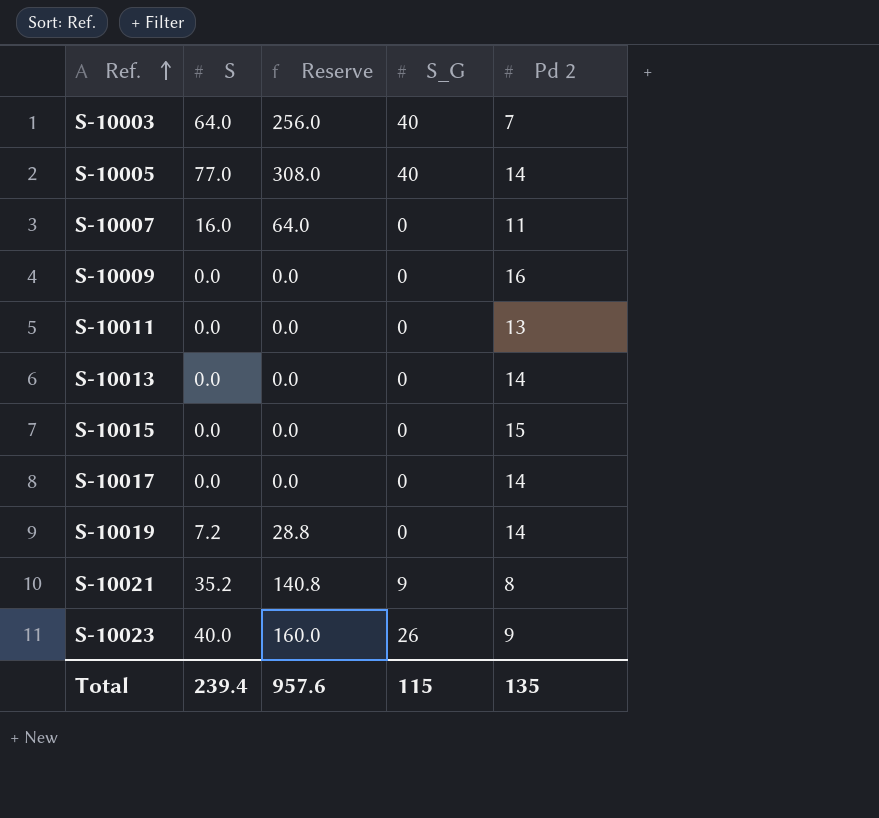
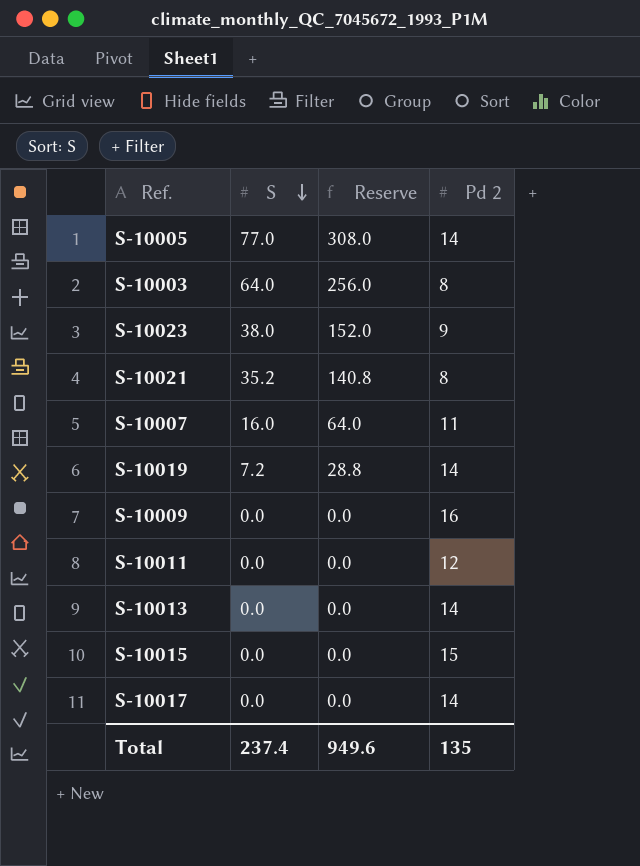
row order: Ref. ascending -> S descending
column S_G | position: 4 -> none
S-10003 | Pd 2: 7 -> 8
S-10023 | S: 40.0 -> 38.0
S-10023 | Reserve: 160.0 -> 152.0
S-10011 | Pd 2: 13 -> 12
Total | S: 239.4 -> 237.4
Total | Reserve: 957.6 -> 949.6

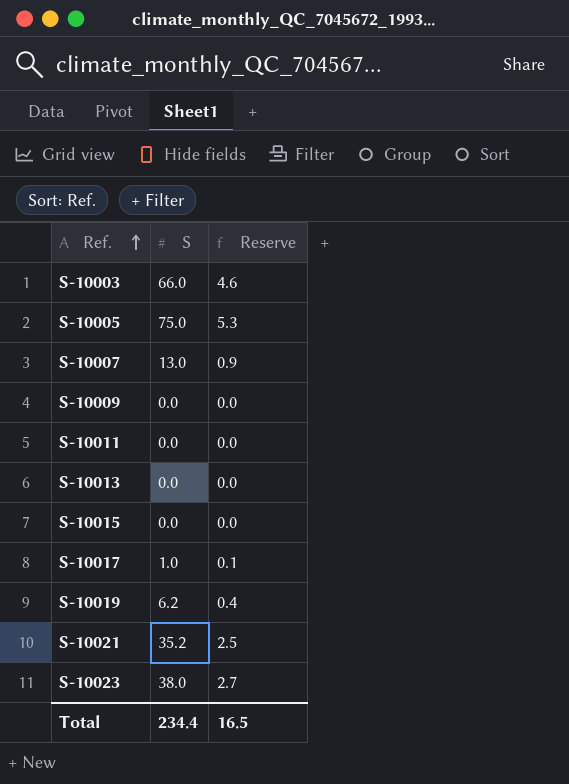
row order: S descending -> Ref. ascending
column Pd 2 | position: 4 -> none
column Reserve | formula: [S] * 4 -> [S] * 0.07
S-10003 | S: 64.0 -> 66.0
S-10005 | S: 77.0 -> 75.0
S-10007 | S: 16.0 -> 13.0
S-10017 | S: 0.0 -> 1.0
S-10019 | S: 7.2 -> 6.2
Total | S: 237.4 -> 234.4
Total | Reserve: 949.6 -> 16.5

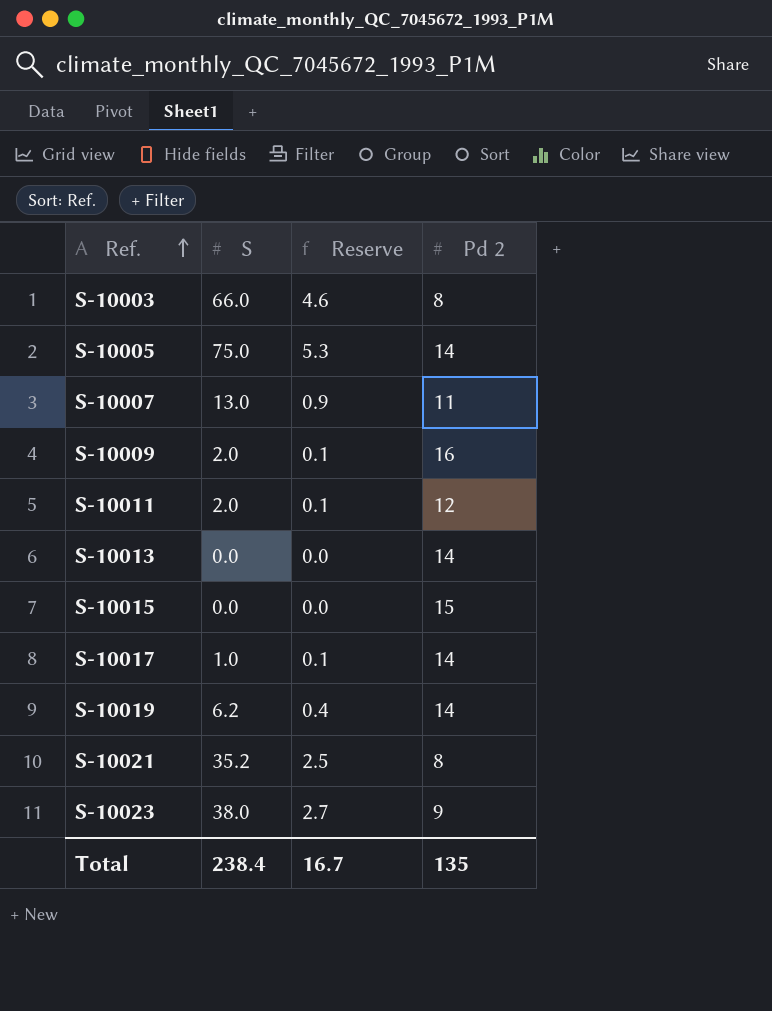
column Pd 2 | position: none -> 4
S-10009 | S: 0.0 -> 2.0
S-10009 | Reserve: 0.0 -> 0.1
S-10011 | S: 0.0 -> 2.0
S-10011 | Reserve: 0.0 -> 0.1
Total | S: 234.4 -> 238.4
Total | Reserve: 16.5 -> 16.7

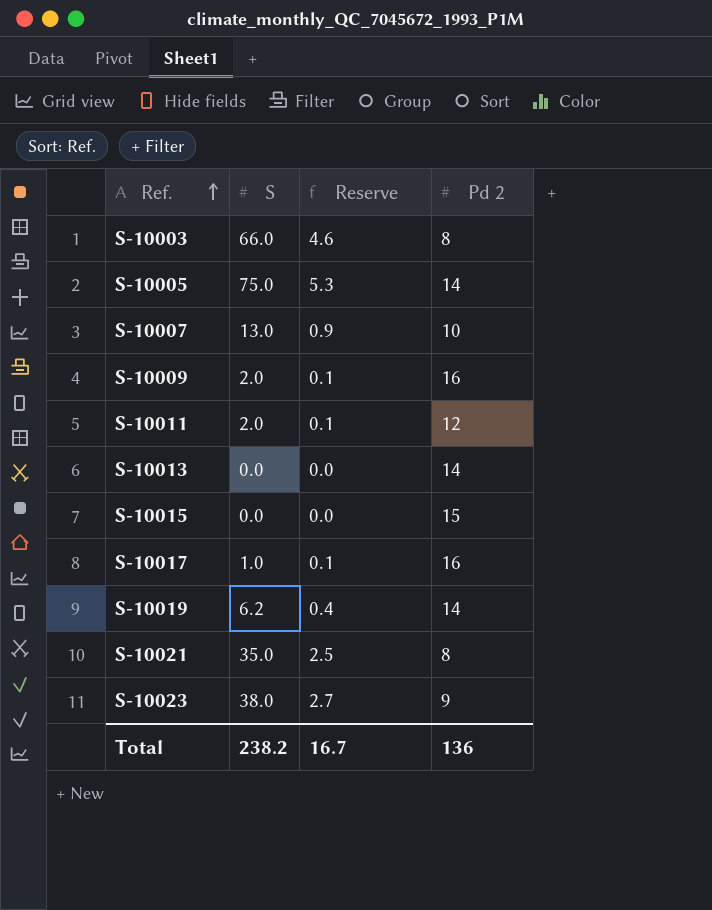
S-10007 | Pd 2: 11 -> 10
S-10017 | Pd 2: 14 -> 16
S-10021 | S: 35.2 -> 35.0
Total | S: 238.4 -> 238.2
Total | Pd 2: 135 -> 136

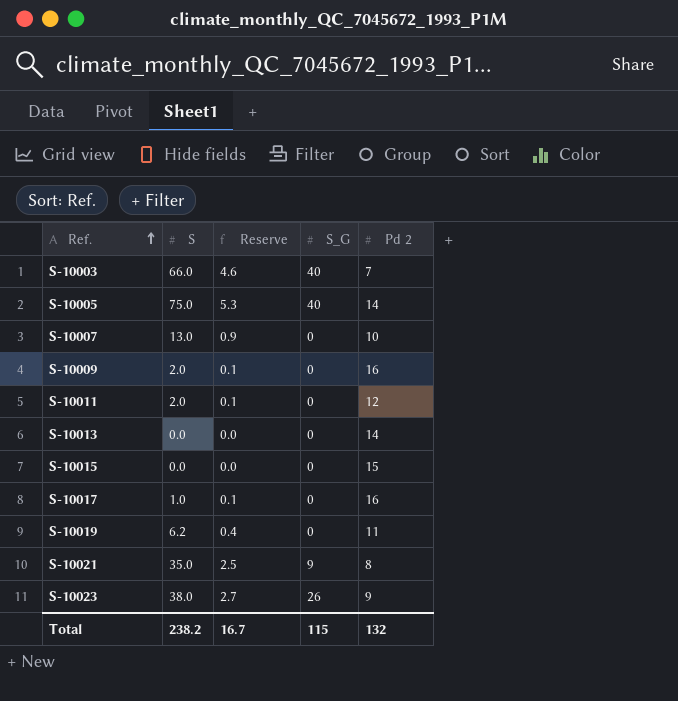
column S_G | position: none -> 4
S-10003 | Pd 2: 8 -> 7
S-10019 | Pd 2: 14 -> 11
Total | Pd 2: 136 -> 132

